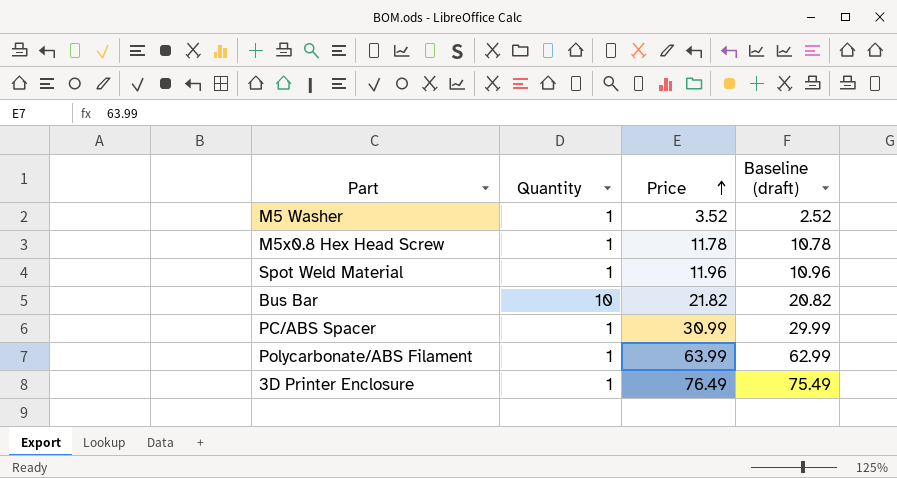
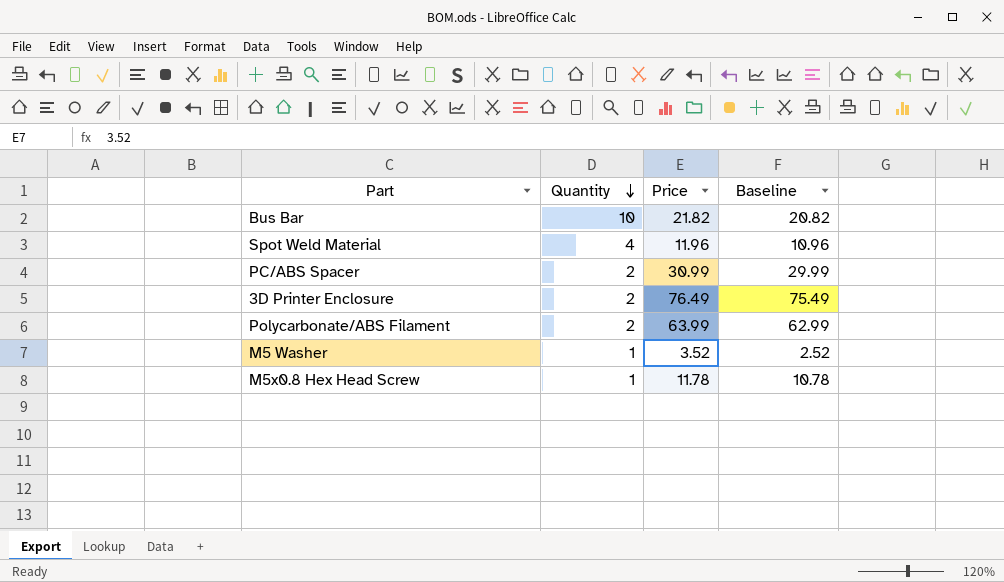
row order: Price ascending -> Quantity descending
column name: Baseline (draft) -> Baseline
Spot Weld Material | Quantity: 1 -> 4
PC/ABS Spacer | Quantity: 1 -> 2
3D Printer Enclosure | Quantity: 1 -> 2
Polycarbonate/ABS Filament | Quantity: 1 -> 2

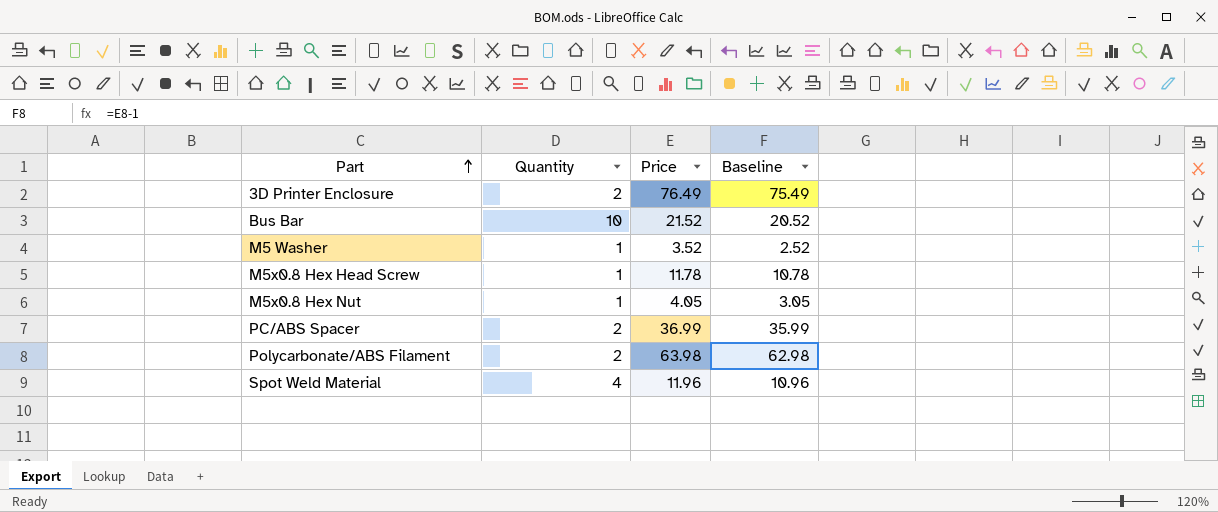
row order: Quantity descending -> Part ascending
Bus Bar | Price: 21.82 -> 21.52
Bus Bar | Baseline: 20.82 -> 20.52
row M5x0.8 Hex Nut: none -> 1 | 4.05 | 3.05
PC/ABS Spacer | Price: 30.99 -> 36.99
PC/ABS Spacer | Baseline: 29.99 -> 35.99
Polycarbonate/ABS Filament | Price: 63.99 -> 63.98
Polycarbonate/ABS Filament | Baseline: 62.99 -> 62.98

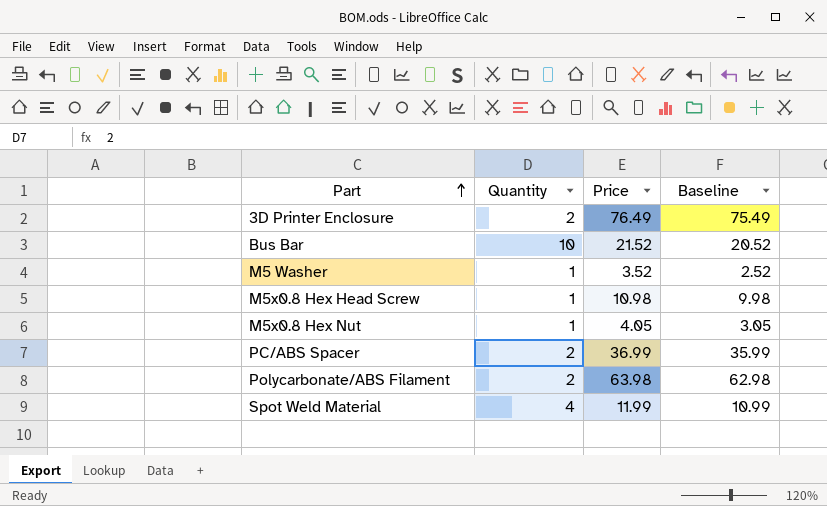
M5x0.8 Hex Head Screw | Price: 11.78 -> 10.98
M5x0.8 Hex Head Screw | Baseline: 10.78 -> 9.98
Spot Weld Material | Price: 11.96 -> 11.99
Spot Weld Material | Baseline: 10.96 -> 10.99

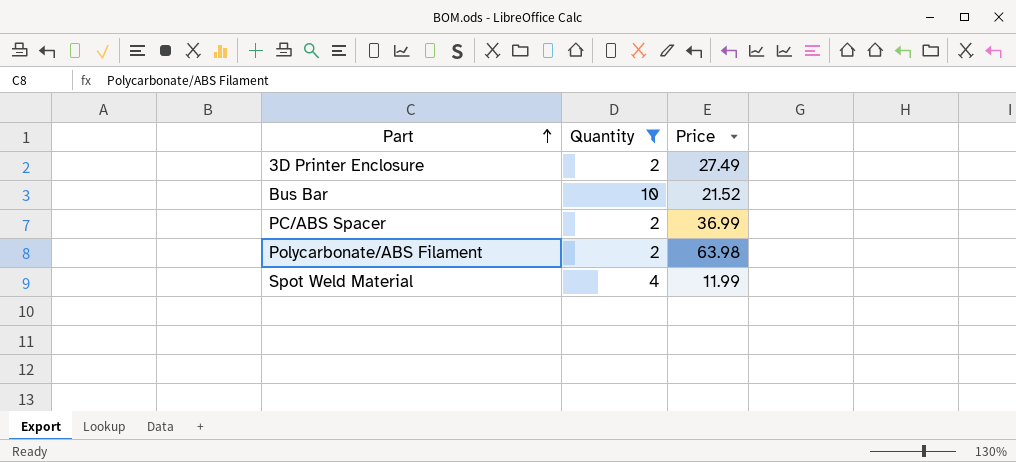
filter: none -> Quantity != 1
column Baseline | formula: [Price] - 1 -> none
3D Printer Enclosure | Price: 76.49 -> 27.49

